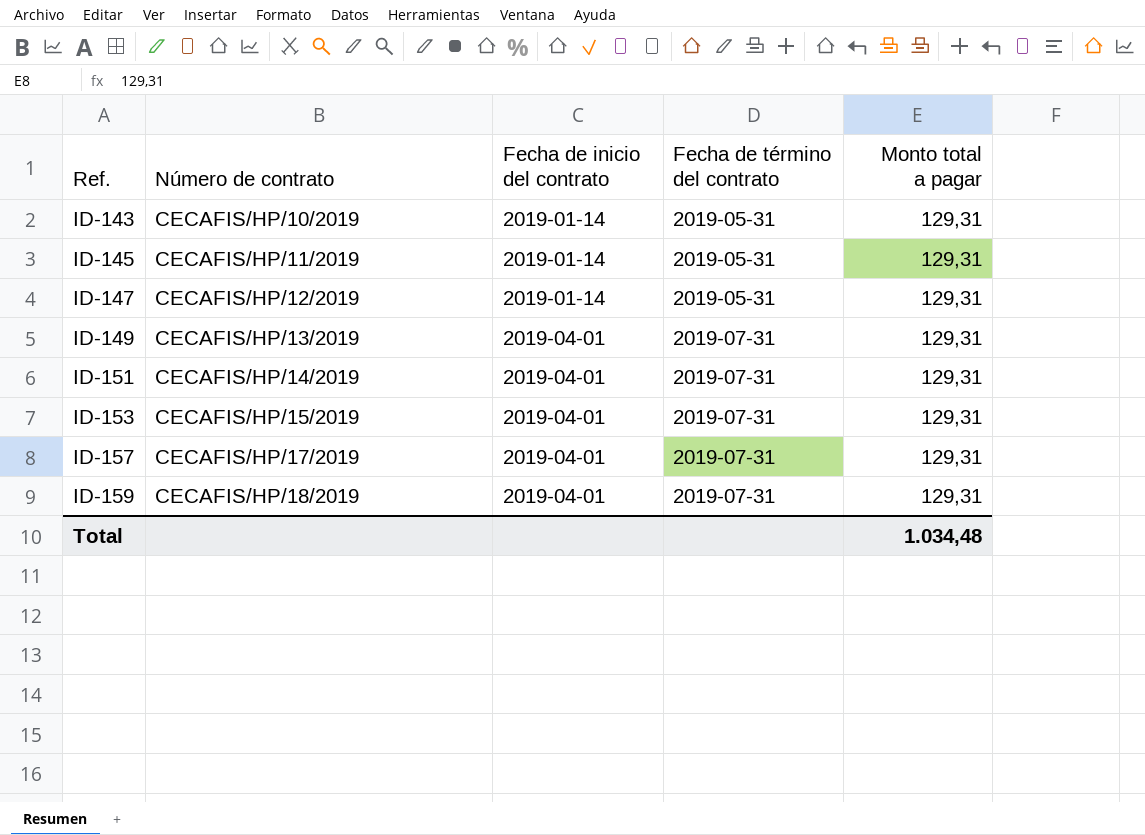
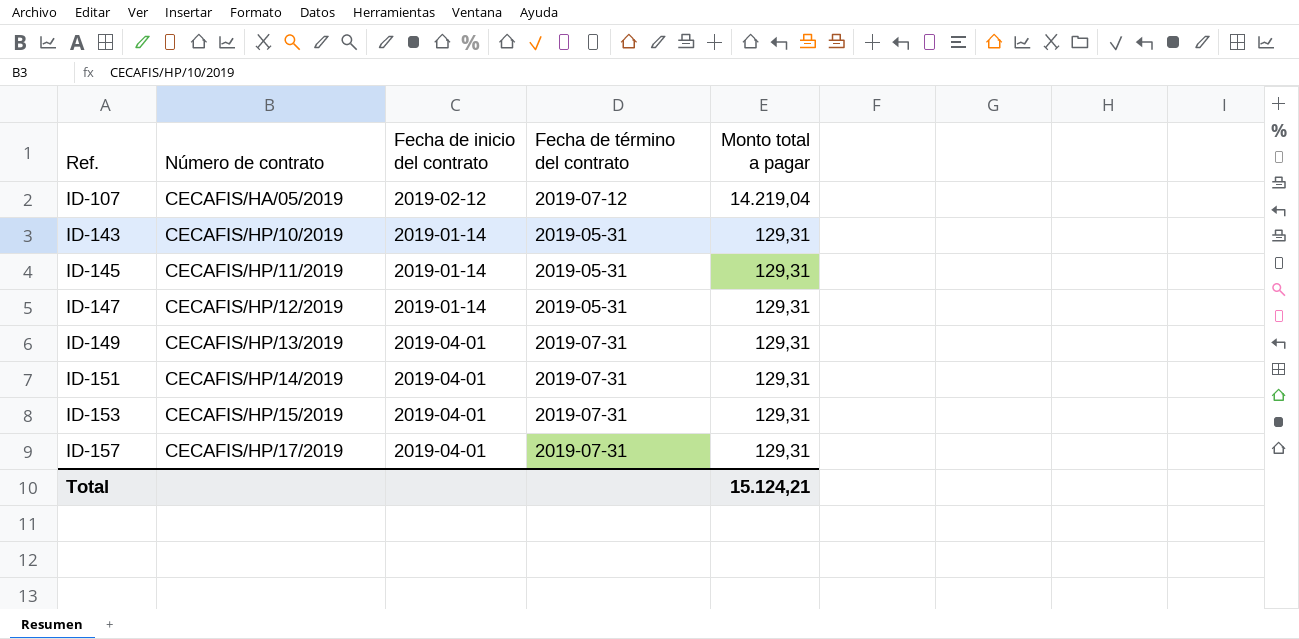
row ID-159: CECAFIS/HP/18/2019 | 2019-04-01 | 2019-07-31 | 129,31 -> none
row ID-107: none -> CECAFIS/HA/05/2019 | 2019-02-12 | 2019-07-12 | 14.219,04
Total | Monto total a pagar: 1.034,48 -> 15.124,21

